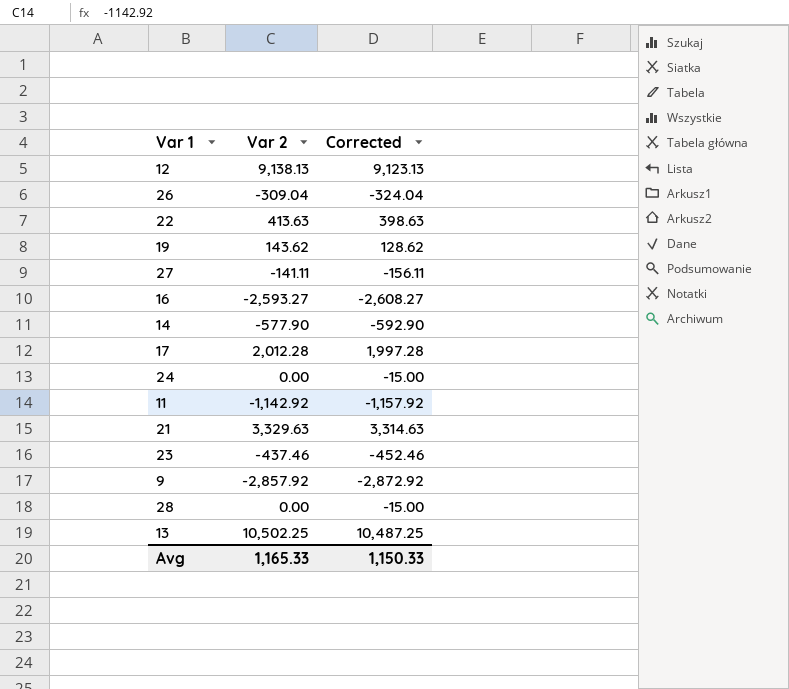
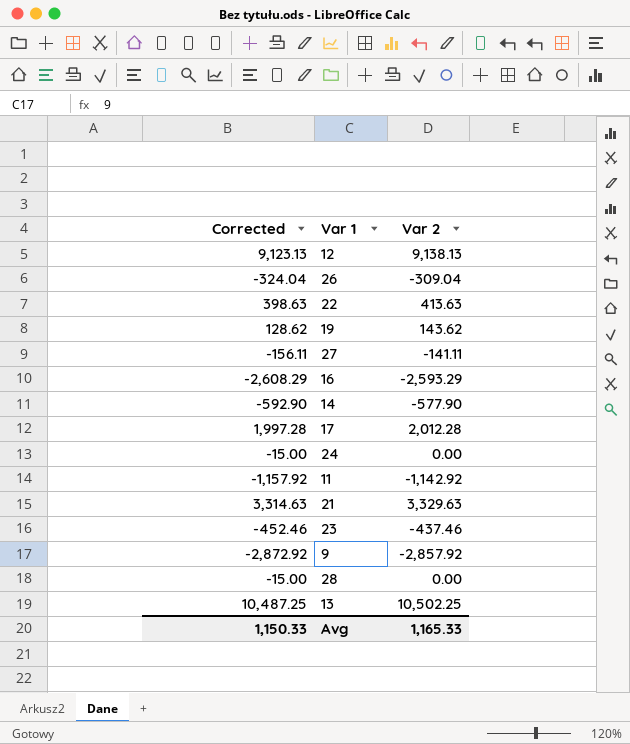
column Corrected | position: 3 -> 1
16 | Corrected: -2,608.27 -> -2,608.29
16 | Var 2: -2,593.27 -> -2,593.29

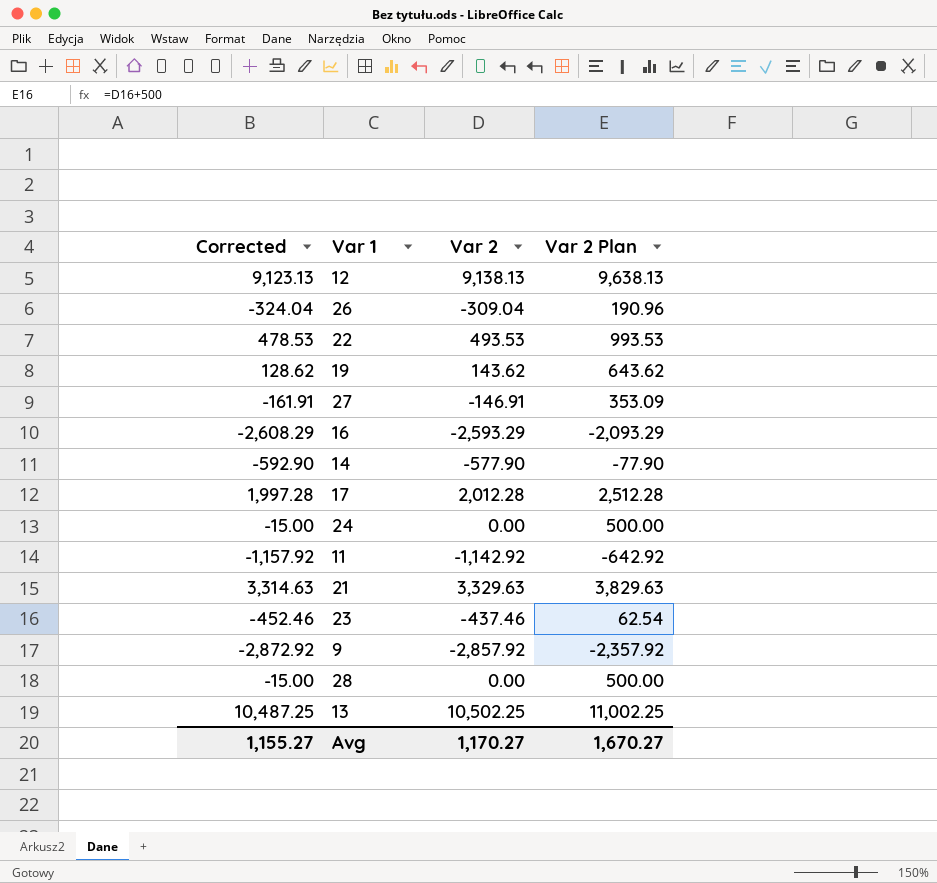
column Var 2 Plan | formula: none -> [Var 2] + 500
22 | Corrected: 398.63 -> 478.53
22 | Var 2: 413.63 -> 493.53
27 | Corrected: -156.11 -> -161.91
27 | Var 2: -141.11 -> -146.91
Avg | Corrected: 1,150.33 -> 1,155.27
Avg | Var 2: 1,165.33 -> 1,170.27

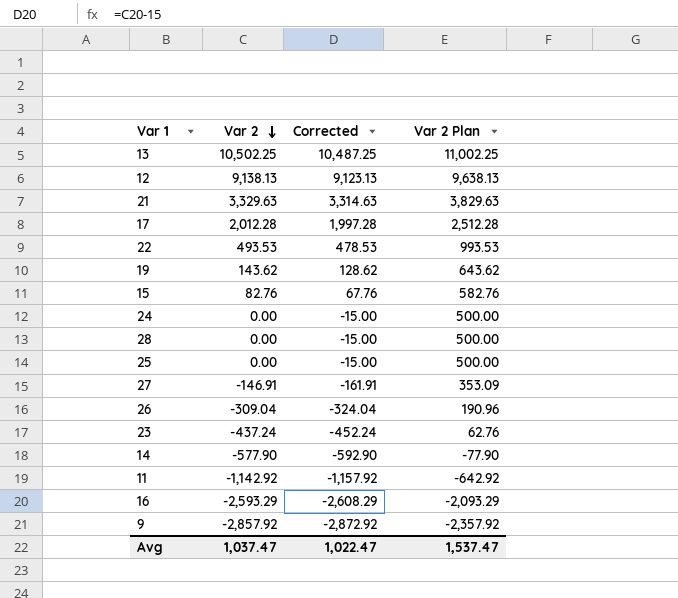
row order: none -> Var 2 descending
column Corrected | position: 1 -> 3
row 15: none -> 82.76 | 67.76 | 582.76
row 25: none -> 0.00 | -15.00 | 500.00
23 | Var 2: -437.46 -> -437.24
23 | Corrected: -452.46 -> -452.24
23 | Var 2 Plan: 62.54 -> 62.76
Avg | Var 2: 1,170.27 -> 1,037.47
Avg | Corrected: 1,155.27 -> 1,022.47
Avg | Var 2 Plan: 1,670.27 -> 1,537.47

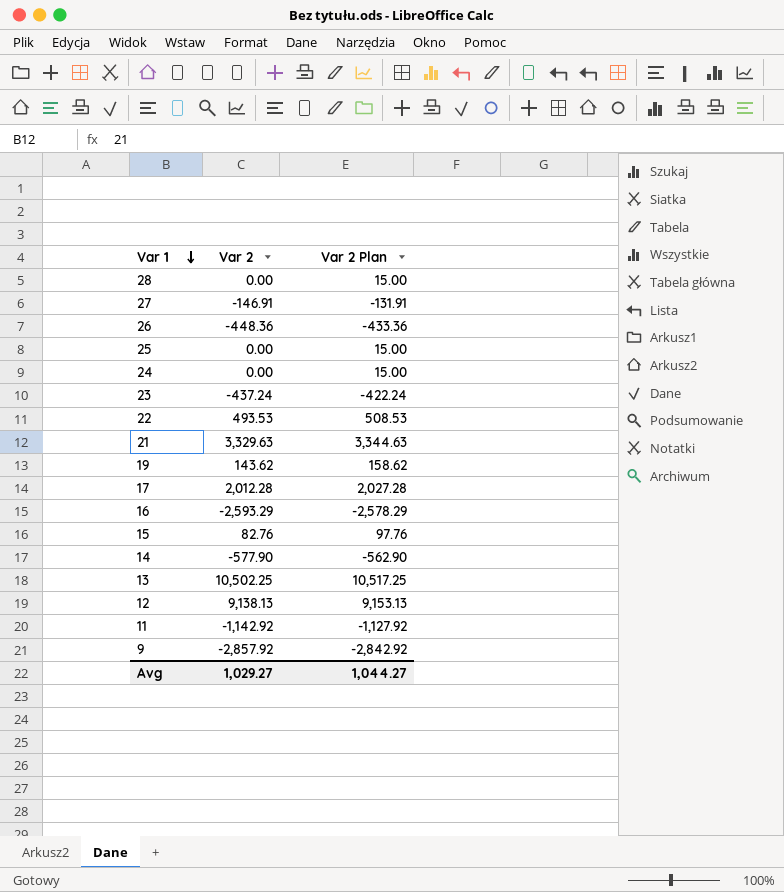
row order: Var 2 descending -> Var 1 descending
column Corrected | formula: [Var 2] - 15 -> none
column Var 2 Plan | formula: [Var 2] + 500 -> [Var 2] + 15
26 | Var 2: -309.04 -> -448.36
Avg | Var 2: 1,037.47 -> 1,029.27
Avg | Var 2 Plan: 1,537.47 -> 1,044.27

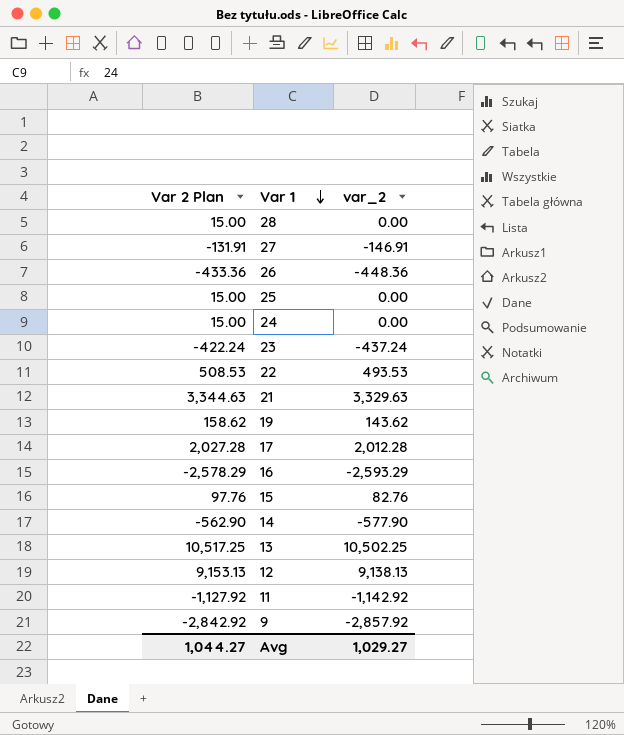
column Var 2 Plan | position: 3 -> 1
column name: Var 2 -> var_2

